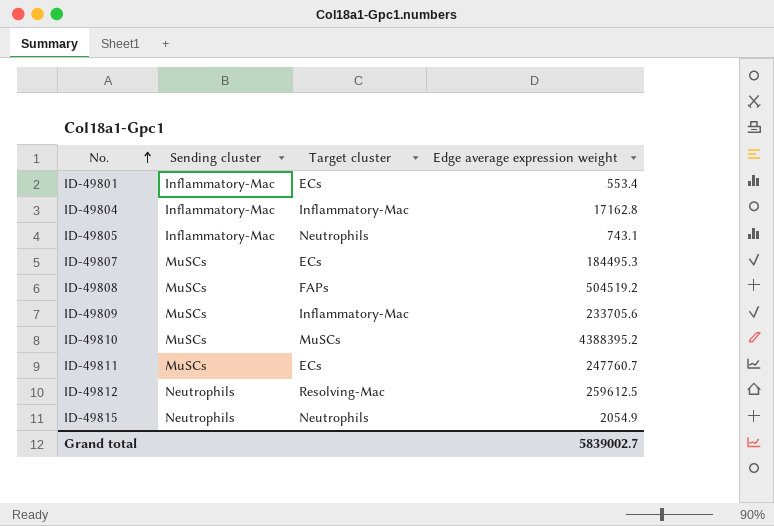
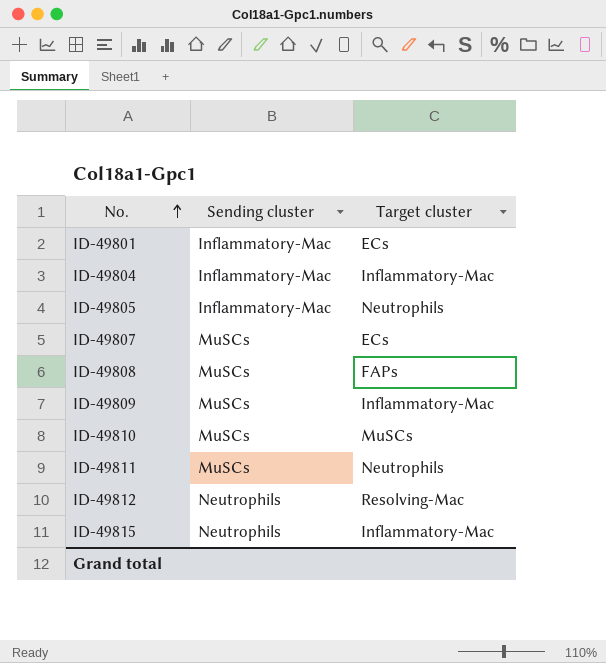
column Edge average expression weight | position: 4 -> none
ID-49811 | Target cluster: ECs -> Neutrophils
ID-49815 | Target cluster: Neutrophils -> Inflammatory-Mac

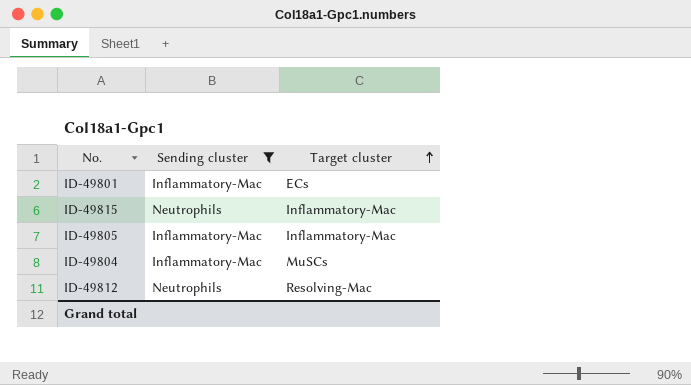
filter: none -> Sending cluster != MuSCs
row order: No. ascending -> Target cluster ascending
ID-49805 | Target cluster: Neutrophils -> Inflammatory-Mac
ID-49804 | Target cluster: Inflammatory-Mac -> MuSCs

